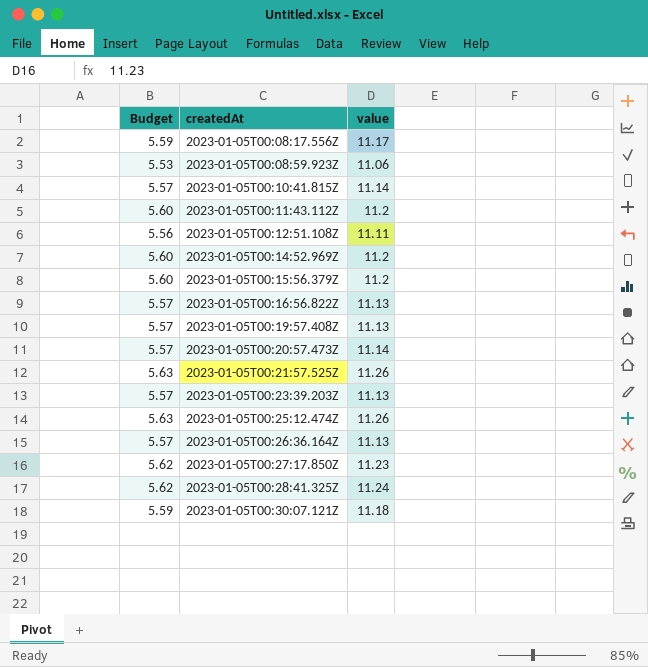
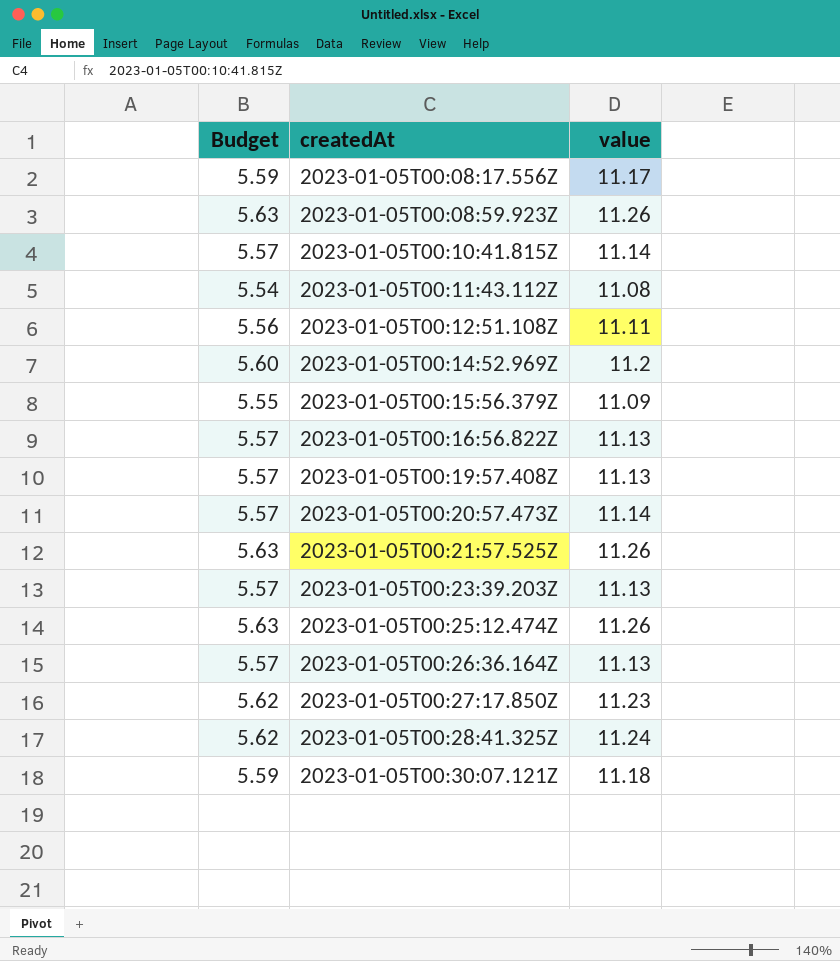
2023-01-05T00:08:59.923Z | Budget: 5.53 -> 5.63
2023-01-05T00:08:59.923Z | value: 11.06 -> 11.26
2023-01-05T00:11:43.112Z | Budget: 5.60 -> 5.54
2023-01-05T00:11:43.112Z | value: 11.2 -> 11.08
2023-01-05T00:15:56.379Z | Budget: 5.60 -> 5.55
2023-01-05T00:15:56.379Z | value: 11.2 -> 11.09

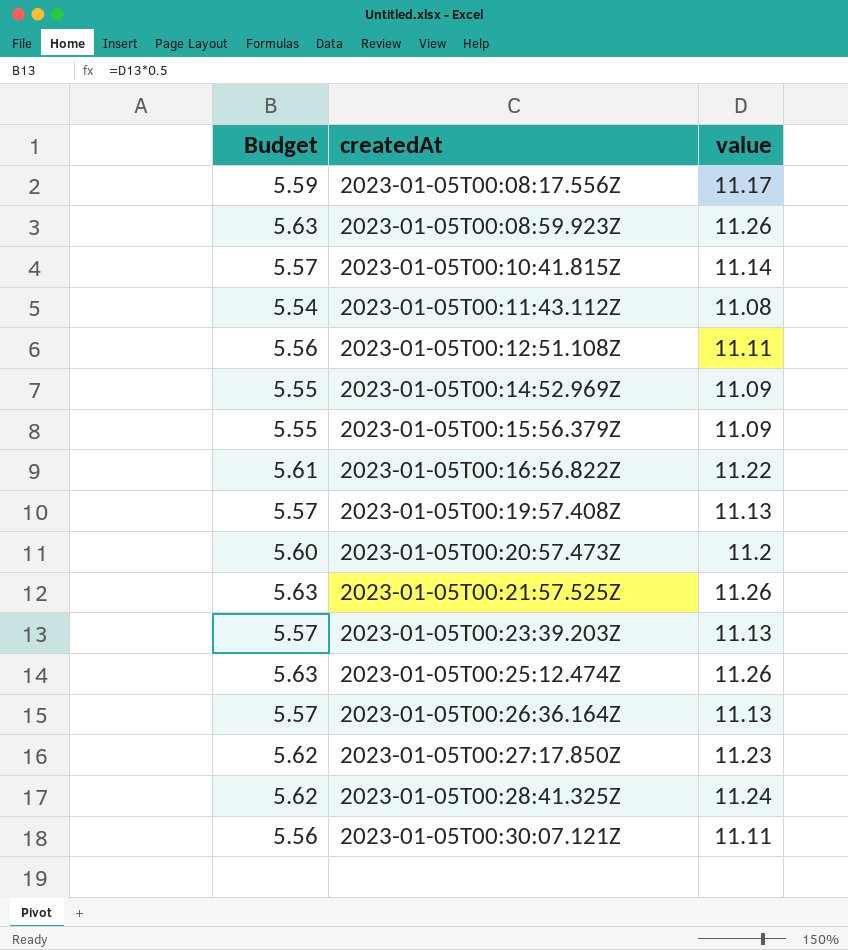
2023-01-05T00:14:52.969Z | Budget: 5.60 -> 5.55
2023-01-05T00:14:52.969Z | value: 11.2 -> 11.09
2023-01-05T00:16:56.822Z | Budget: 5.57 -> 5.61
2023-01-05T00:16:56.822Z | value: 11.13 -> 11.22
2023-01-05T00:20:57.473Z | Budget: 5.57 -> 5.60
2023-01-05T00:20:57.473Z | value: 11.14 -> 11.2
2023-01-05T00:30:07.121Z | Budget: 5.59 -> 5.56
2023-01-05T00:30:07.121Z | value: 11.18 -> 11.11

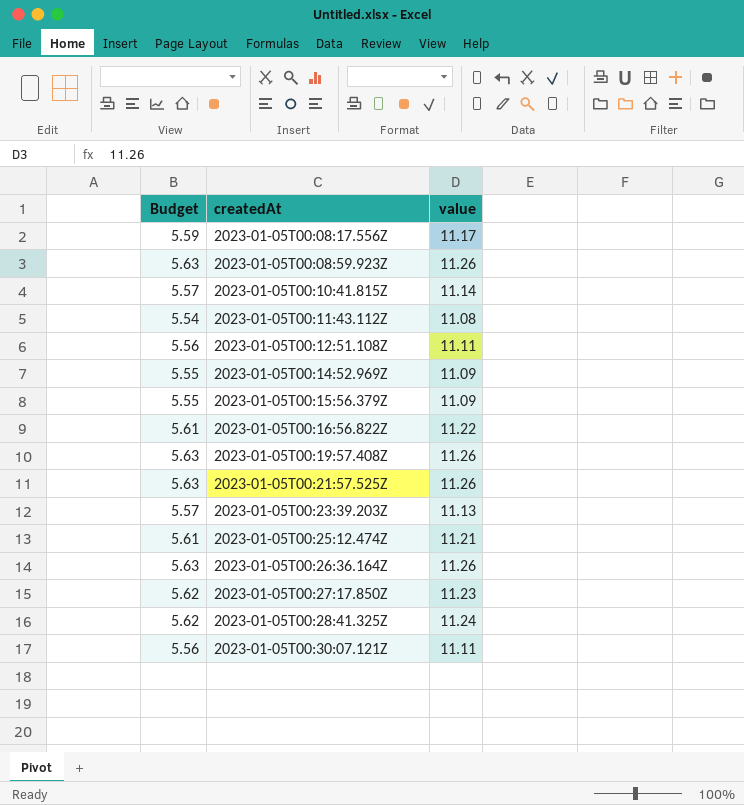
row 2023-01-05T00:20:57.473Z: 5.60 | 11.2 -> none
2023-01-05T00:19:57.408Z | Budget: 5.57 -> 5.63
2023-01-05T00:19:57.408Z | value: 11.13 -> 11.26
2023-01-05T00:25:12.474Z | Budget: 5.63 -> 5.61
2023-01-05T00:25:12.474Z | value: 11.26 -> 11.21
2023-01-05T00:26:36.164Z | Budget: 5.57 -> 5.63
2023-01-05T00:26:36.164Z | value: 11.13 -> 11.26

